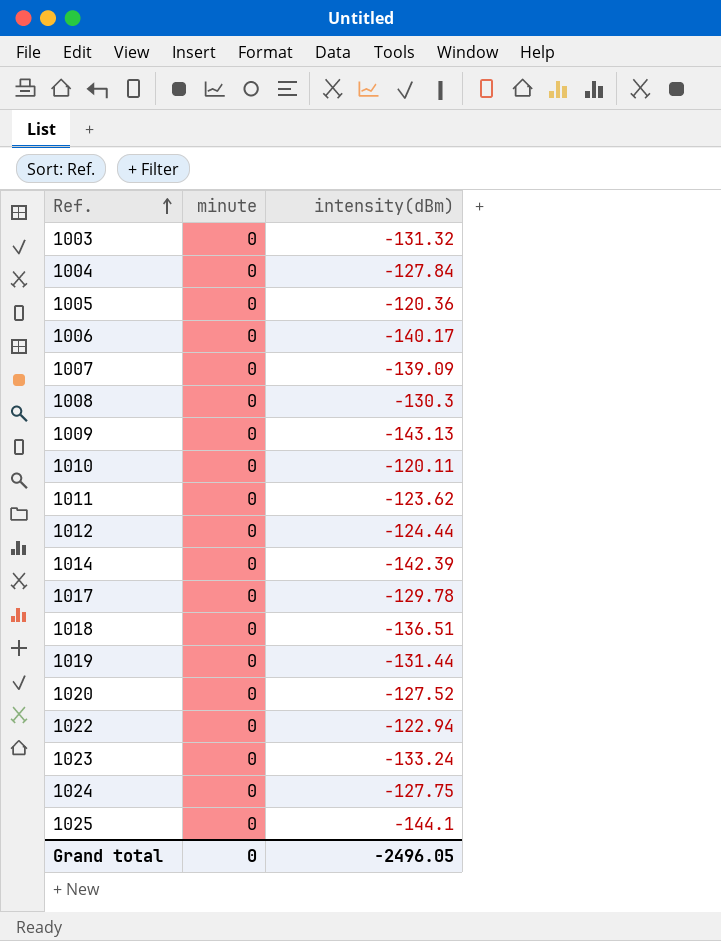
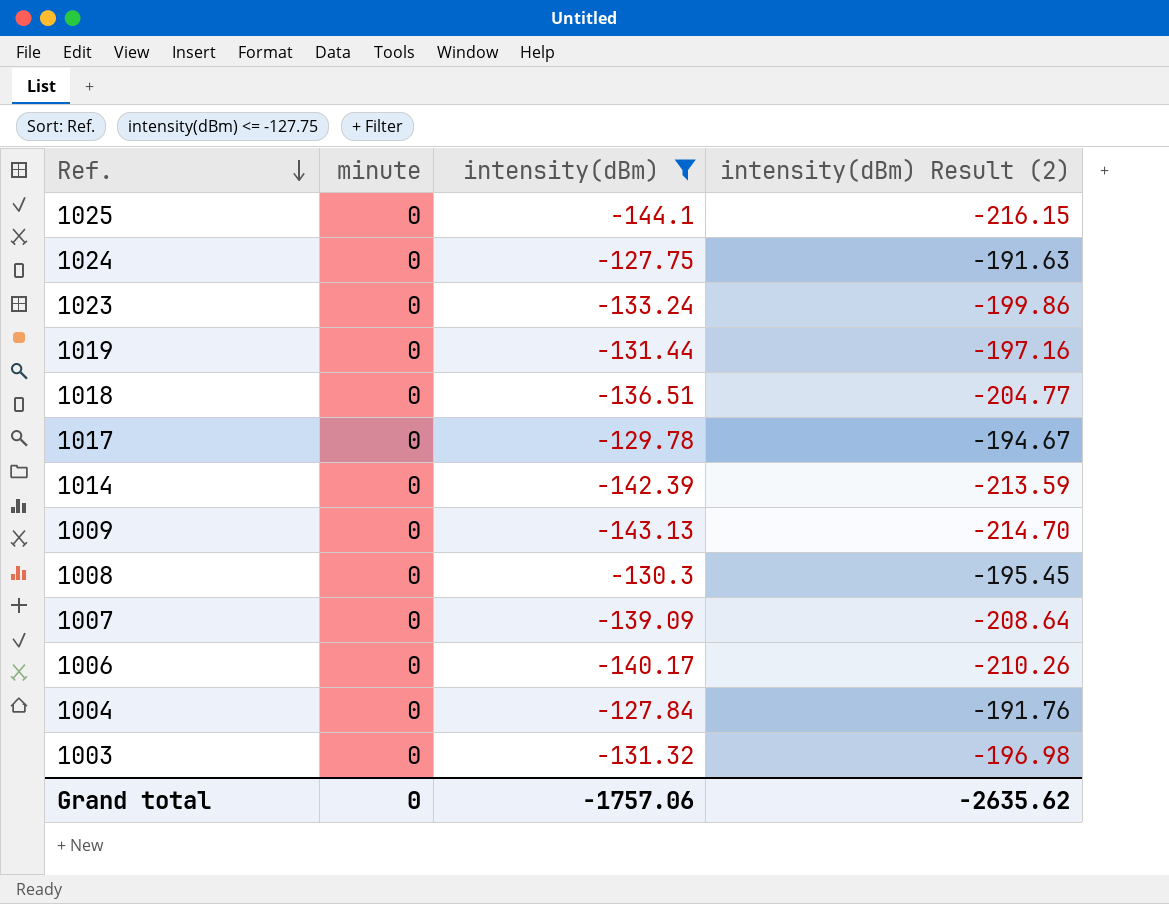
filter: none -> intensity(dBm) <= -127.75
row order: Ref. ascending -> Ref. descending
column intensity(dBm) Result (2) | formula: none -> [intensity(dBm)] * 1.5
Grand total | intensity(dBm): -2496.05 -> -1757.06

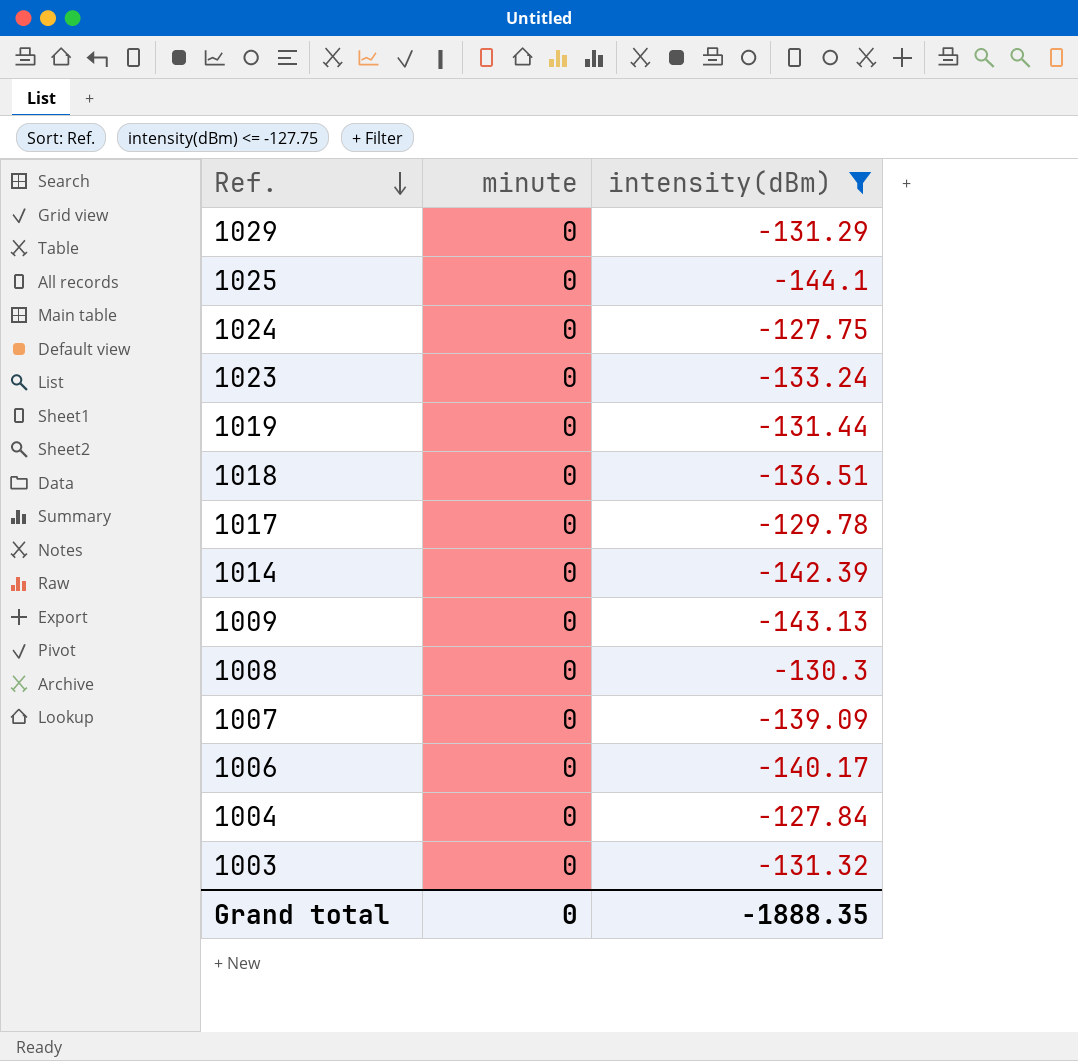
column intensity(dBm) Result (2) | formula: [intensity(dBm)] * 1.5 -> none
row 1029: none -> 0 | -131.29
Grand total | intensity(dBm): -1757.06 -> -1888.35

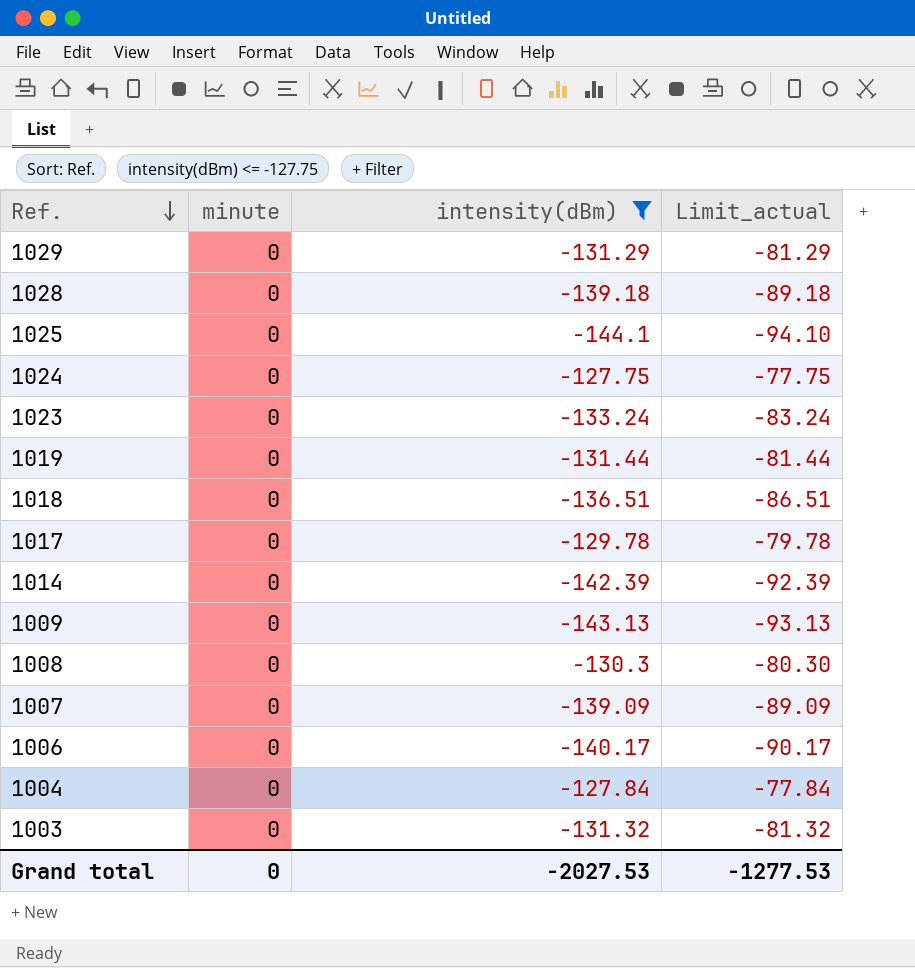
column Limit_actual | formula: none -> [intensity(dBm)] + 50
row 1028: none -> 0 | -139.18 | -89.18
Grand total | intensity(dBm): -1888.35 -> -2027.53

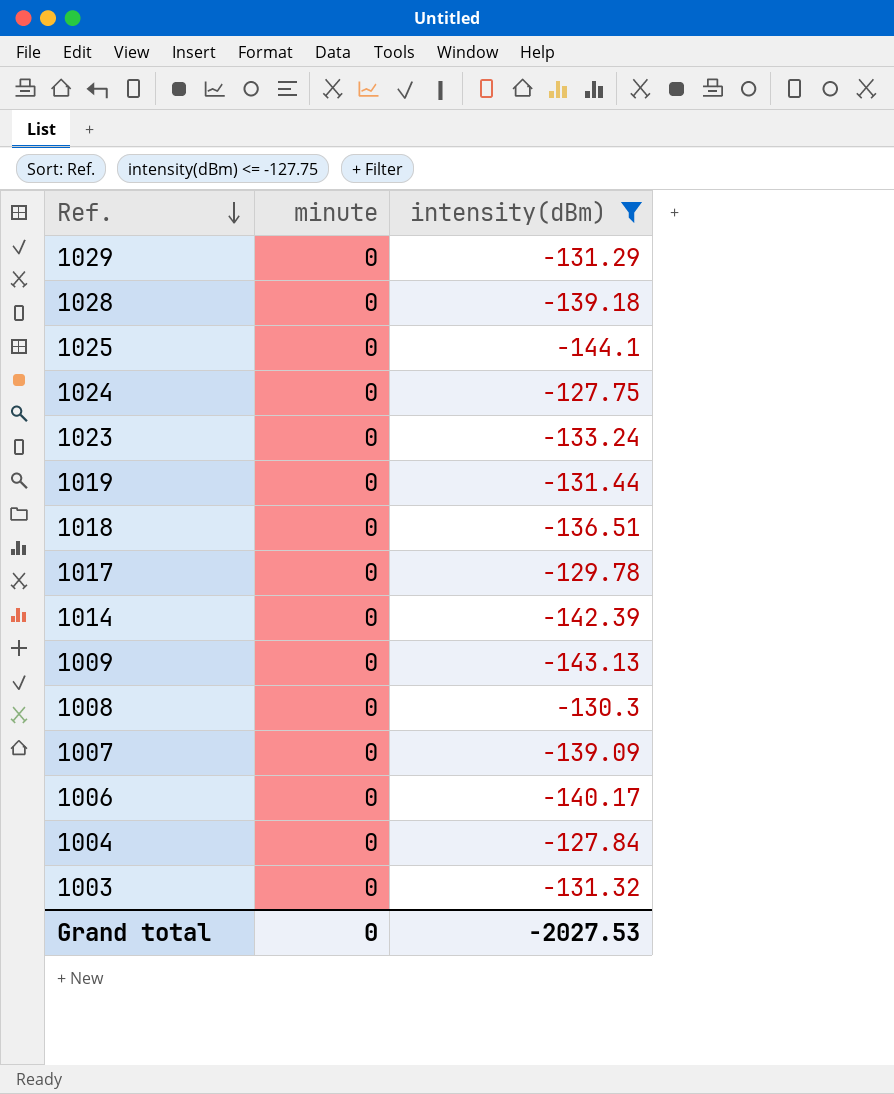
column Limit_actual | formula: [intensity(dBm)] + 50 -> none

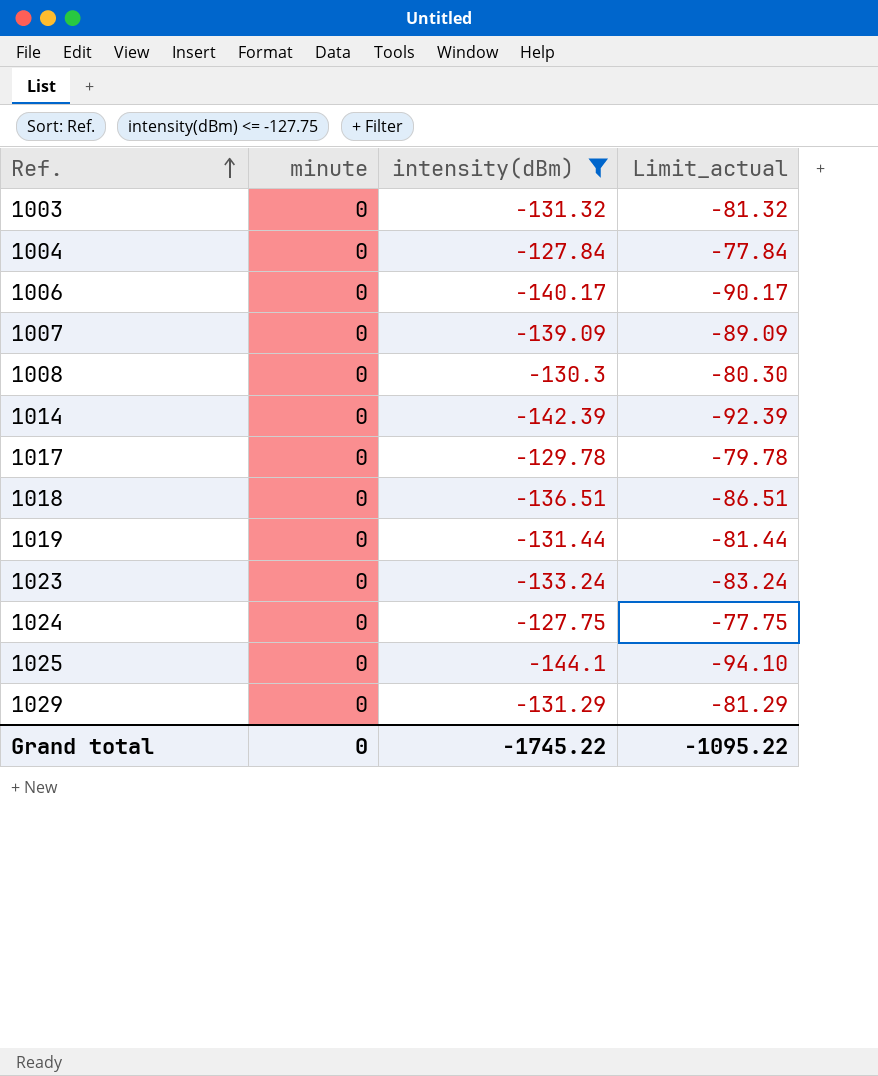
row order: Ref. descending -> Ref. ascending
column Limit_actual | formula: none -> [intensity(dBm)] + 50
row 1028: 0 | -139.18 -> none
row 1009: 0 | -143.13 -> none
Grand total | intensity(dBm): -2027.53 -> -1745.22

